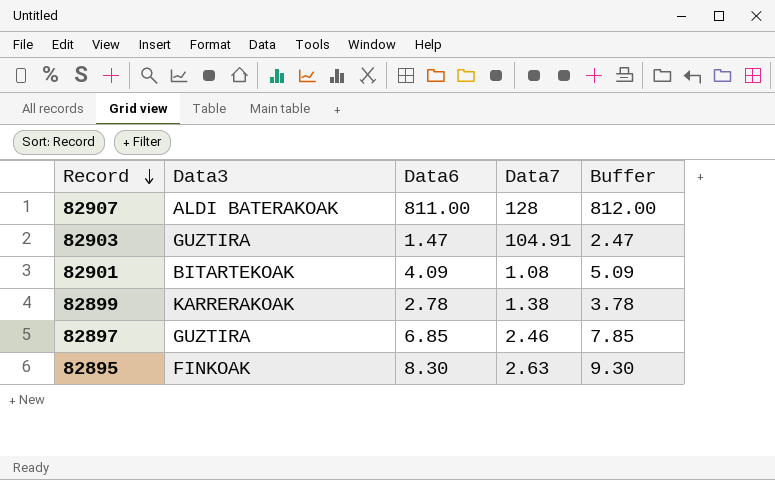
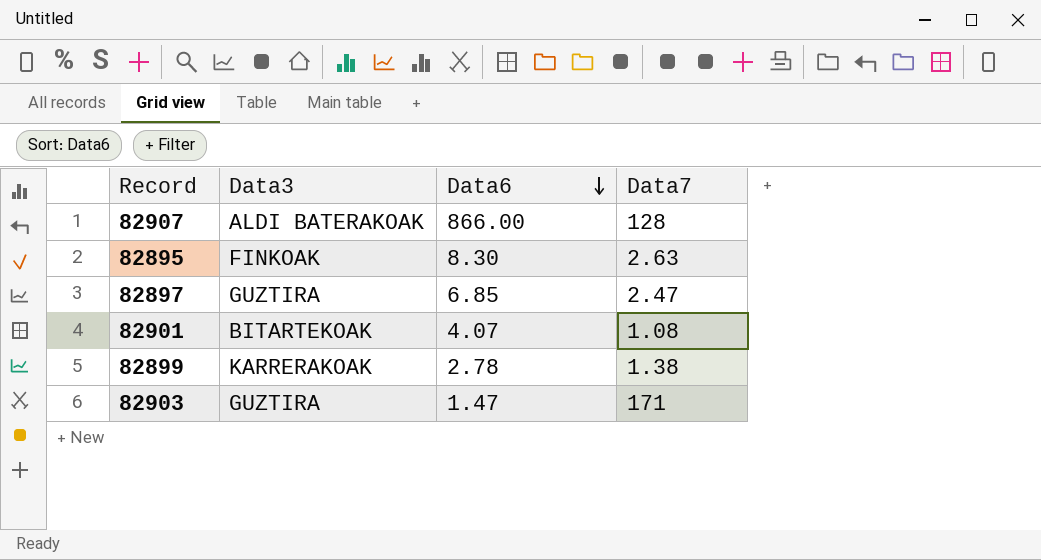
row order: Record descending -> Data6 descending
column Buffer | formula: [Data6] + 1 -> none
82907 | Data6: 811.00 -> 866.00
82897 | Data7: 2.46 -> 2.47
82901 | Data6: 4.09 -> 4.07
82903 | Data7: 104.91 -> 171

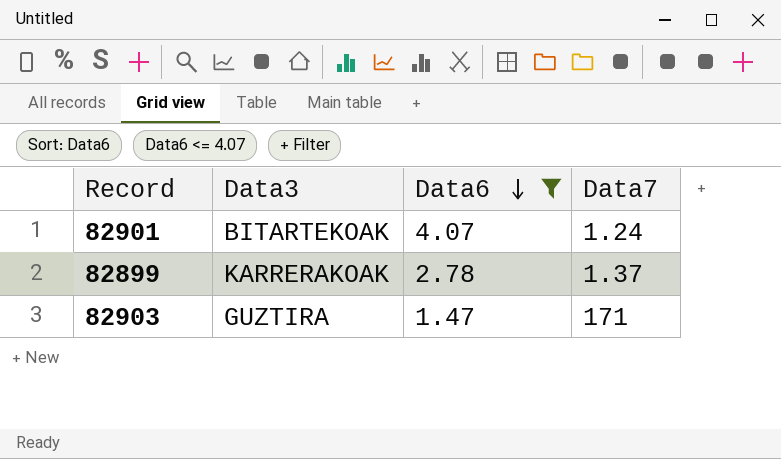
filter: none -> Data6 <= 4.07
82901 | Data7: 1.08 -> 1.24
82899 | Data7: 1.38 -> 1.37

